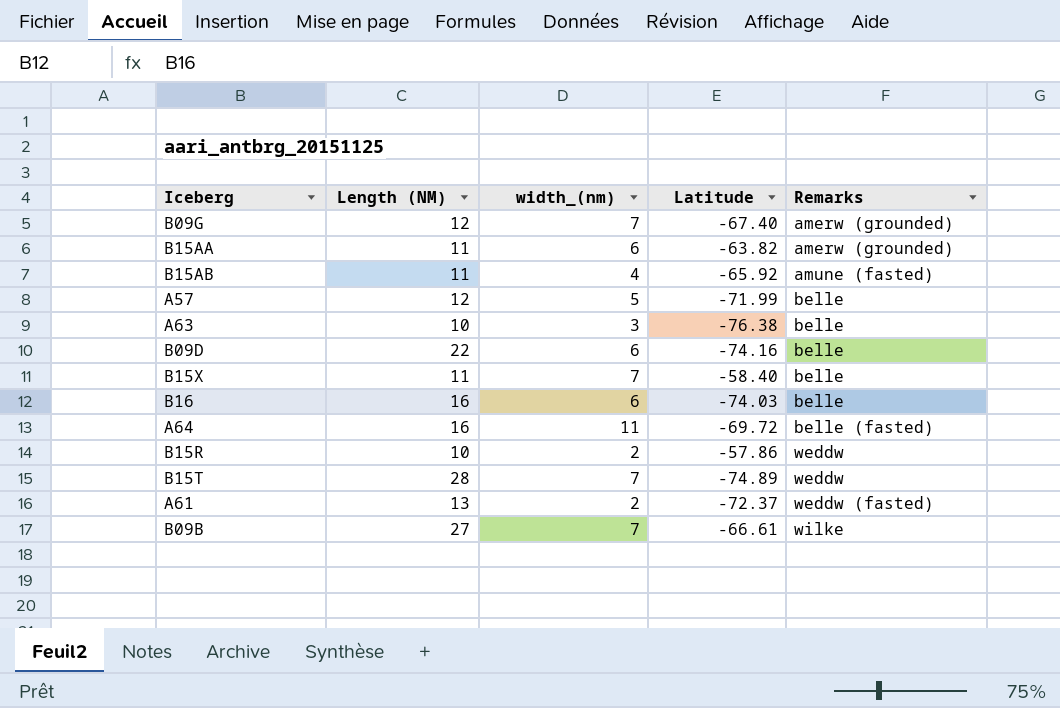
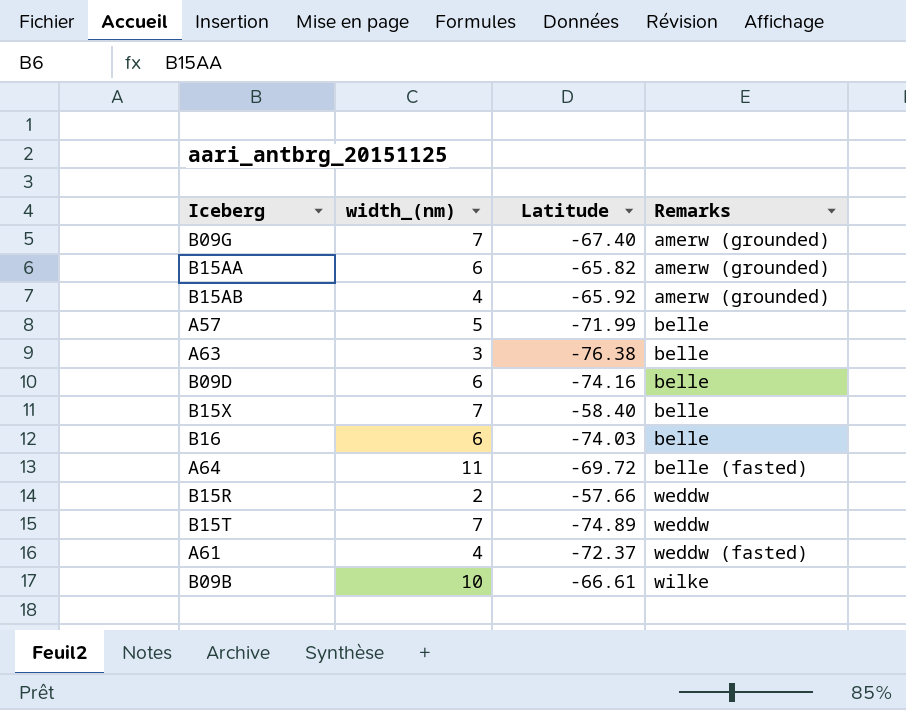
column Length (NM) | position: 2 -> none
B15AA | Latitude: -63.82 -> -65.82
B15AB | Remarks: amune (fasted) -> amerw (grounded)
B15R | Latitude: -57.86 -> -57.66
A61 | width_(nm): 2 -> 4
B09B | width_(nm): 7 -> 10

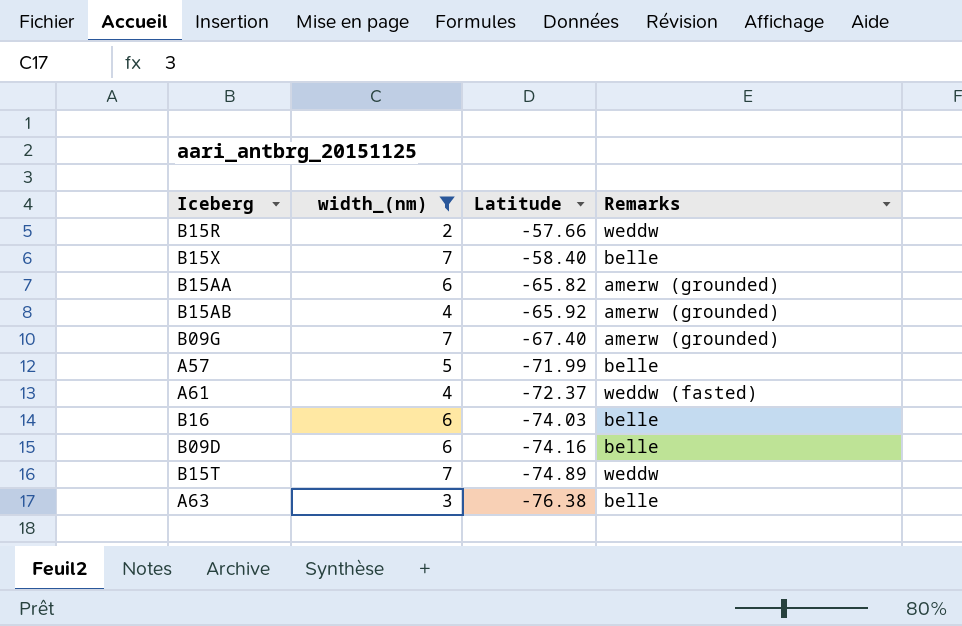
filter: none -> width_(nm) <= 7
row order: Remarks ascending -> Latitude descending

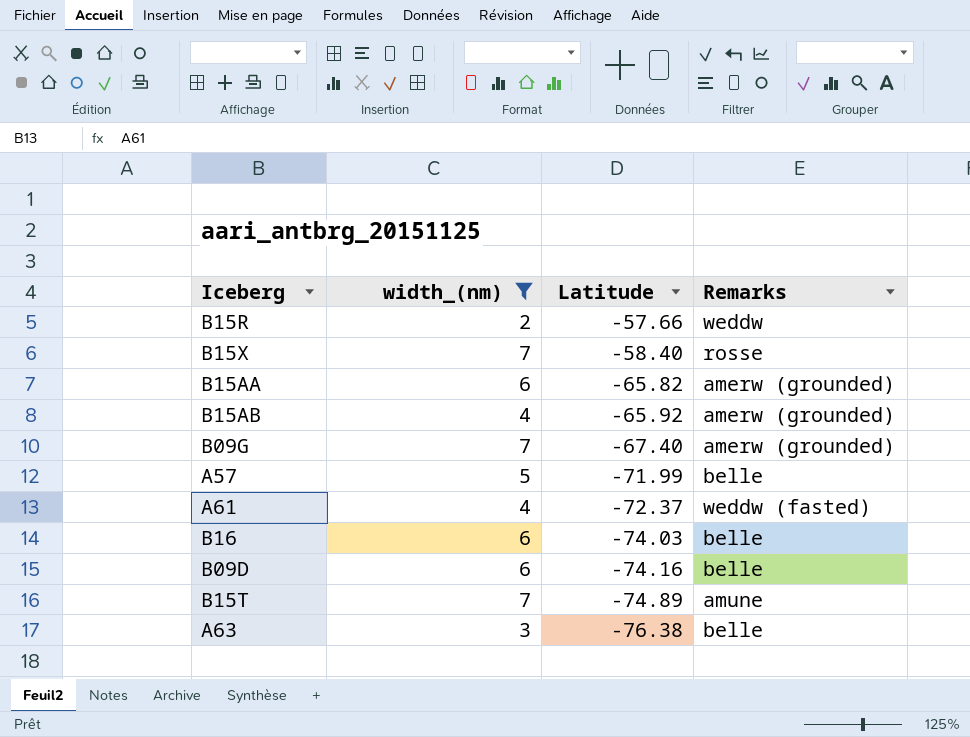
B15X | Remarks: belle -> rosse
B15T | Remarks: weddw -> amune

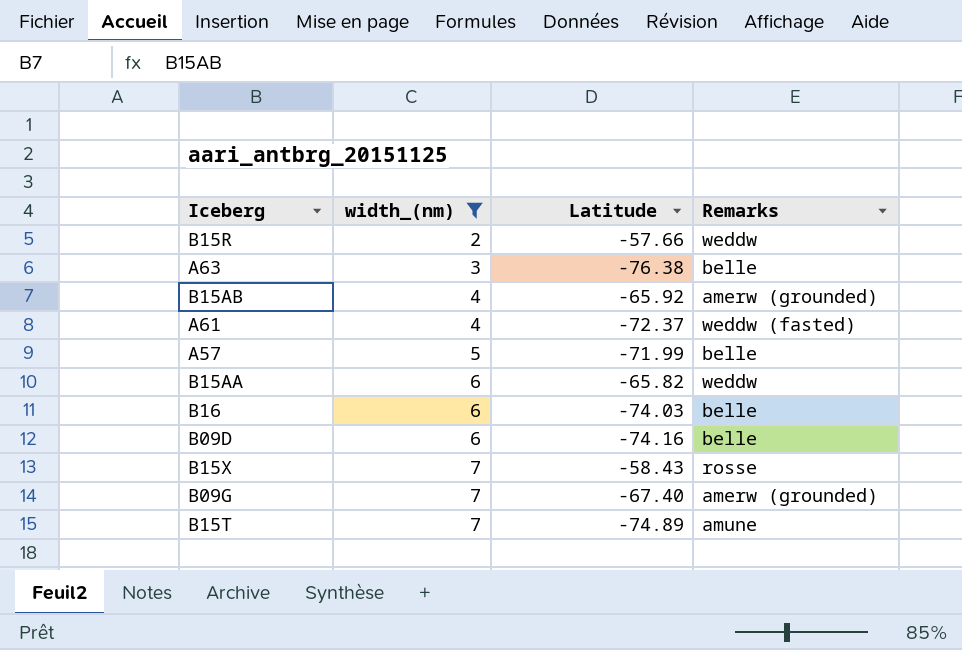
row order: Latitude descending -> width_(nm) ascending
B15AA | Remarks: amerw (grounded) -> weddw
B15X | Latitude: -58.40 -> -58.43

